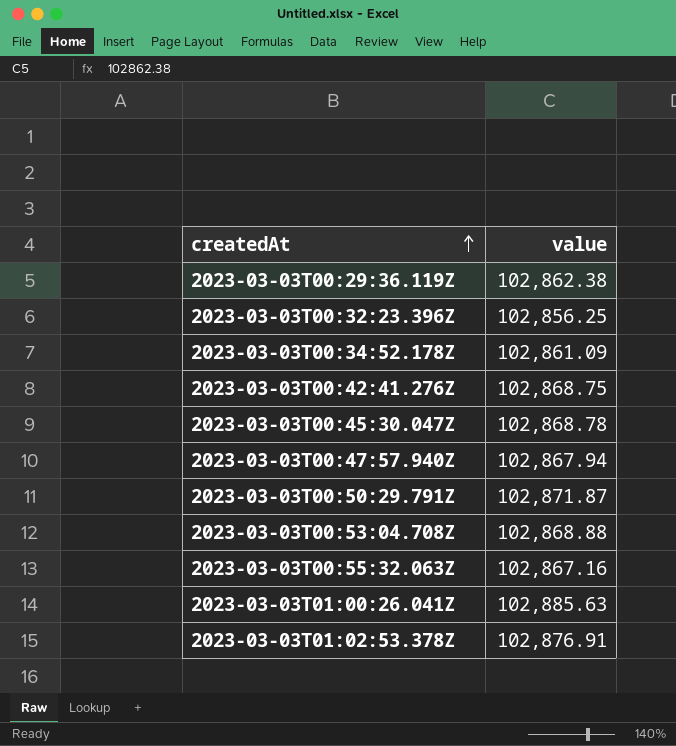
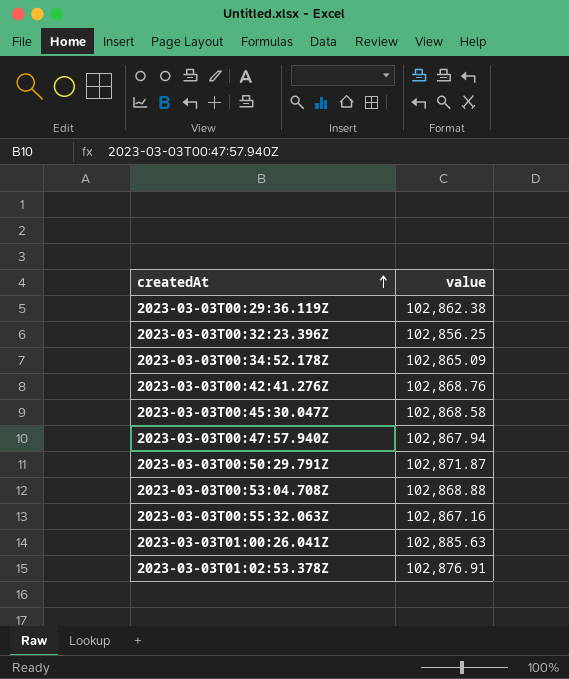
2023-03-03T00:34:52.178Z | value: 102,861.09 -> 102,865.09
2023-03-03T00:42:41.276Z | value: 102,868.75 -> 102,868.76
2023-03-03T00:45:30.047Z | value: 102,868.78 -> 102,868.58

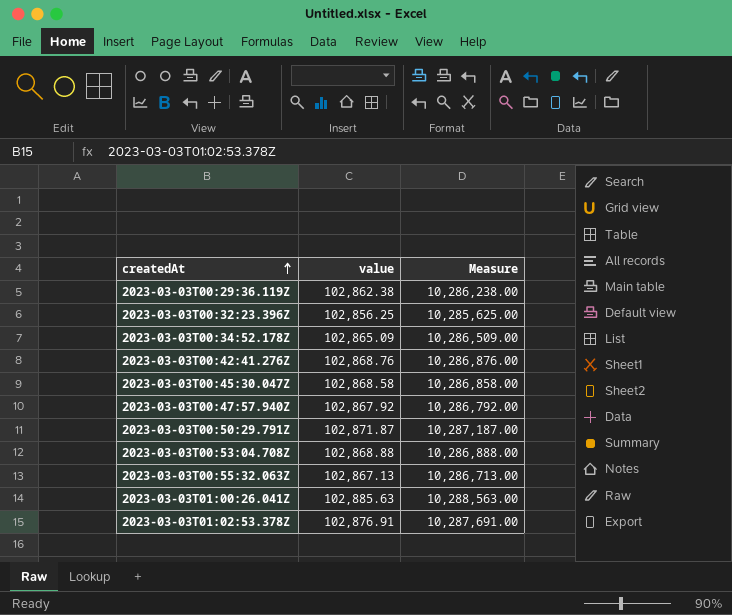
column Measure | formula: none -> [value] * 100
2023-03-03T00:47:57.940Z | value: 102,867.94 -> 102,867.92
2023-03-03T00:55:32.063Z | value: 102,867.16 -> 102,867.13

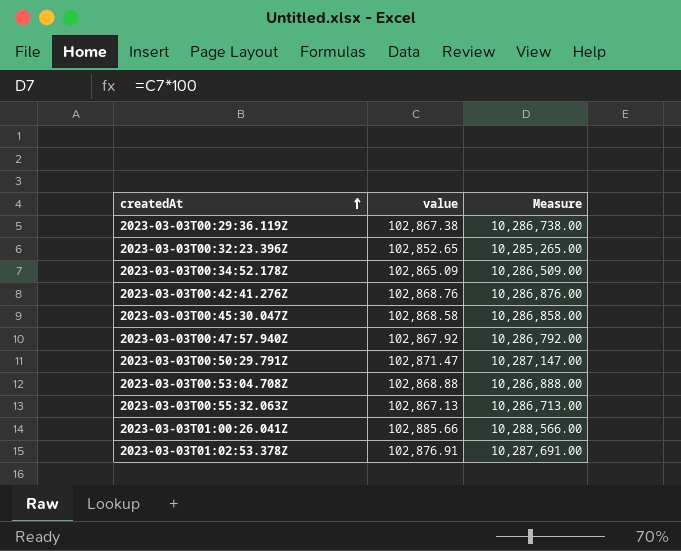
2023-03-03T00:29:36.119Z | value: 102,862.38 -> 102,867.38
2023-03-03T00:29:36.119Z | Measure: 10,286,238.00 -> 10,286,738.00
2023-03-03T00:32:23.396Z | value: 102,856.25 -> 102,852.65
2023-03-03T00:32:23.396Z | Measure: 10,285,625.00 -> 10,285,265.00
2023-03-03T00:50:29.791Z | value: 102,871.87 -> 102,871.47
2023-03-03T00:50:29.791Z | Measure: 10,287,187.00 -> 10,287,147.00
2023-03-03T01:00:26.041Z | value: 102,885.63 -> 102,885.66
2023-03-03T01:00:26.041Z | Measure: 10,288,563.00 -> 10,288,566.00

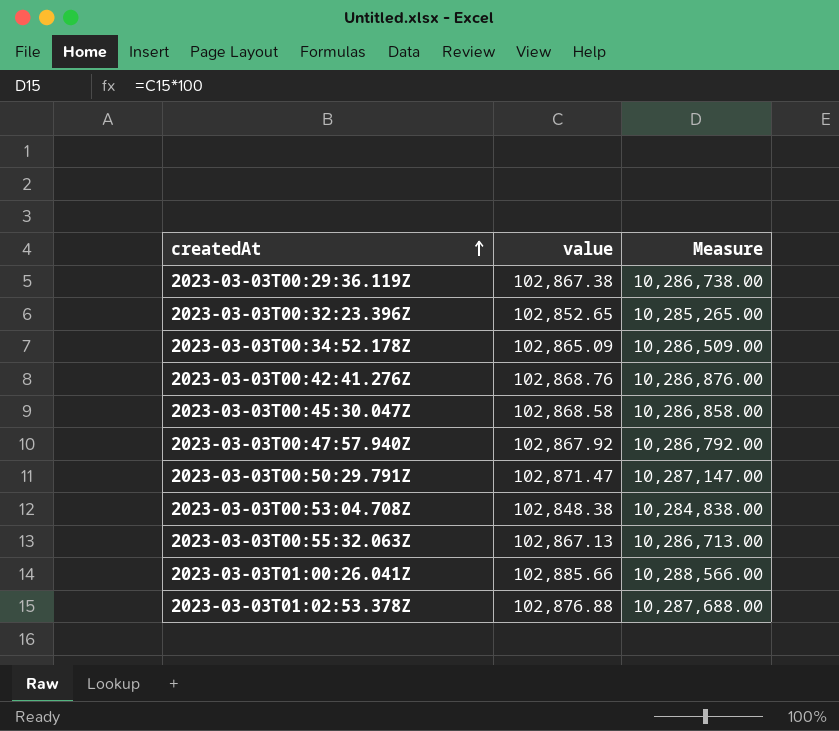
2023-03-03T00:53:04.708Z | value: 102,868.88 -> 102,848.38
2023-03-03T00:53:04.708Z | Measure: 10,286,888.00 -> 10,284,838.00
2023-03-03T01:02:53.378Z | value: 102,876.91 -> 102,876.88
2023-03-03T01:02:53.378Z | Measure: 10,287,691.00 -> 10,287,688.00

